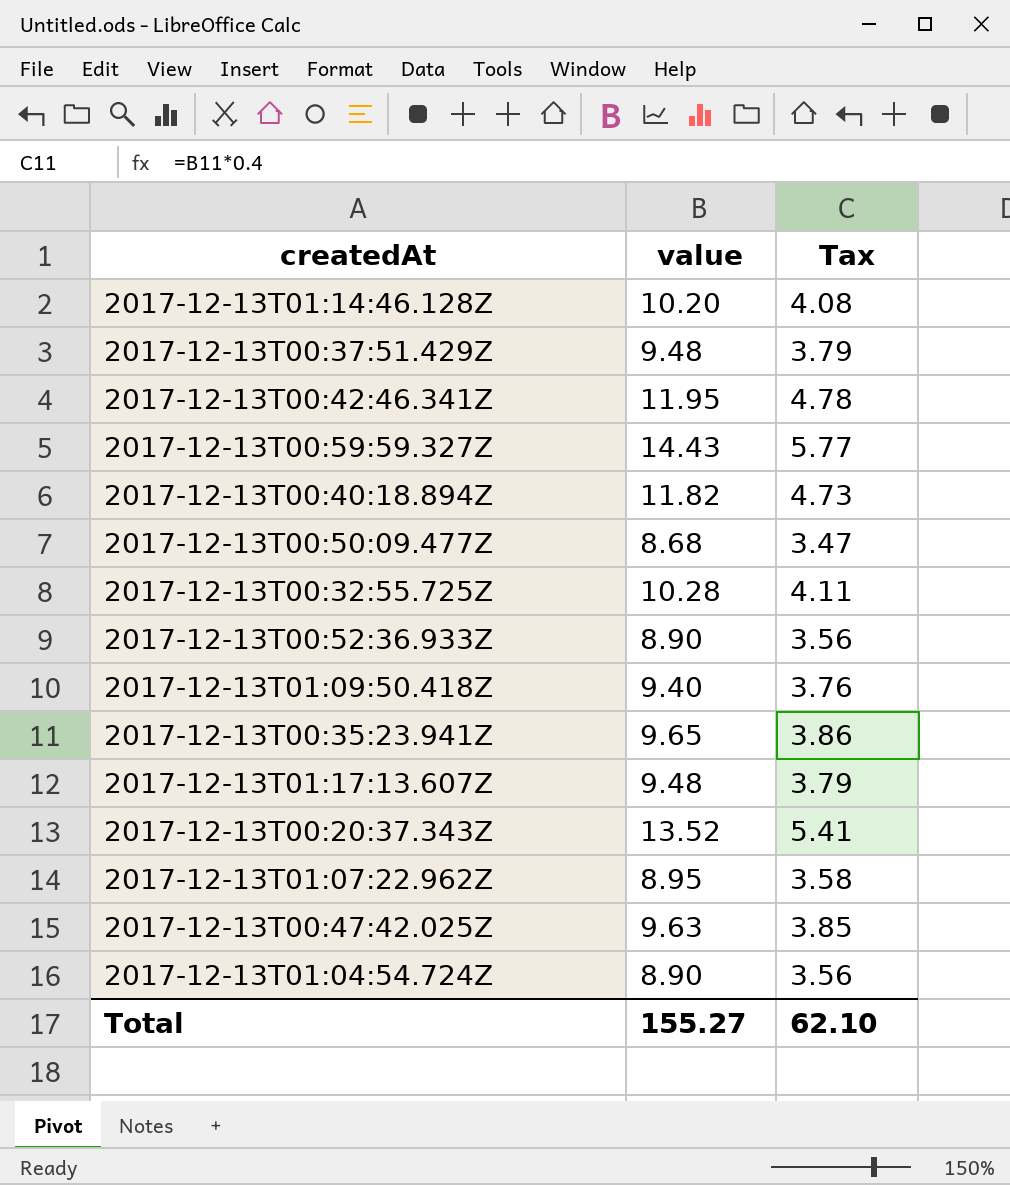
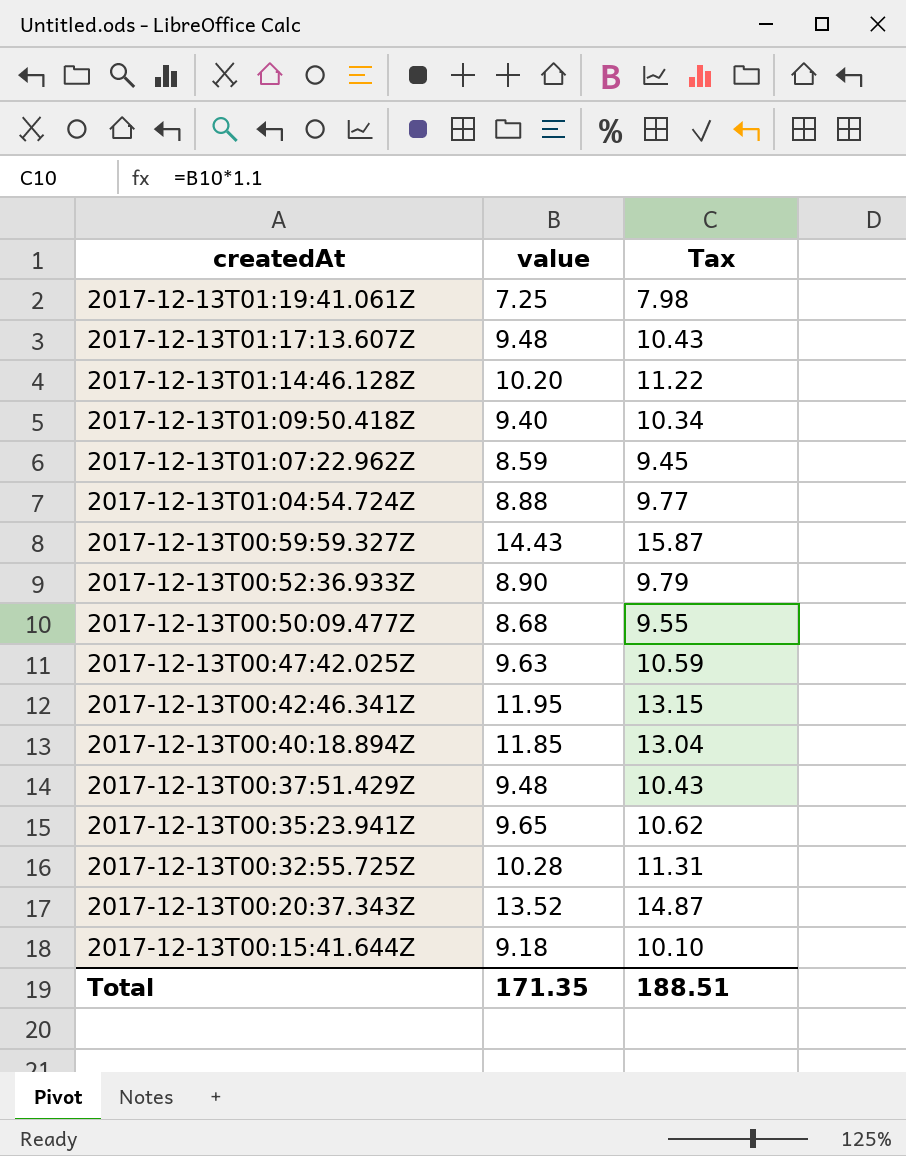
row order: none -> createdAt descending
column Tax | formula: [value] * 0.4 -> [value] * 1.1
row 2017-12-13T01:19:41.061Z: none -> 7.25 | 7.98
2017-12-13T01:07:22.962Z | value: 8.95 -> 8.59
2017-12-13T01:04:54.724Z | value: 8.90 -> 8.88
2017-12-13T00:40:18.894Z | value: 11.82 -> 11.85
row 2017-12-13T00:15:41.644Z: none -> 9.18 | 10.10
Total | value: 155.27 -> 171.35
Total | Tax: 62.10 -> 188.51

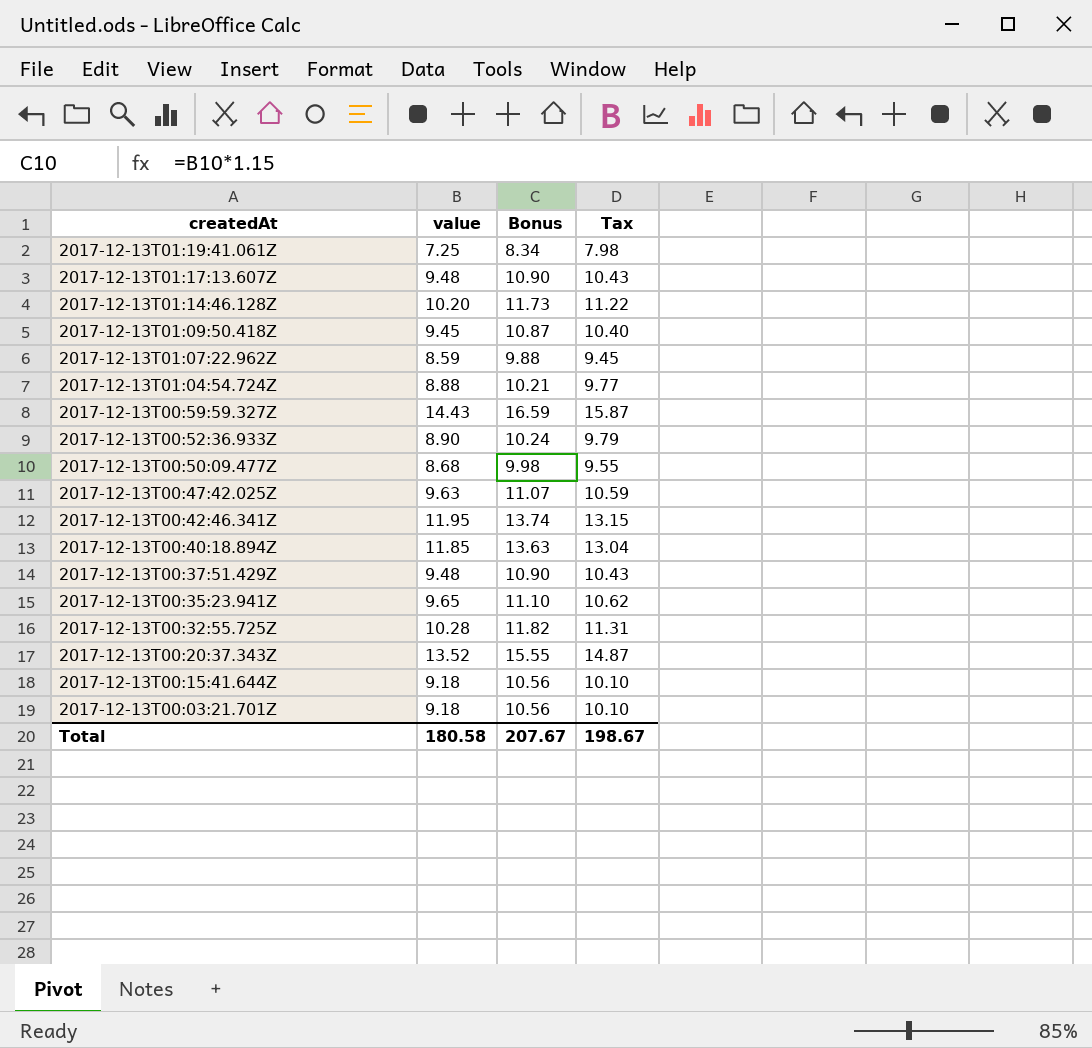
column Bonus | formula: none -> [value] * 1.15
2017-12-13T01:09:50.418Z | value: 9.40 -> 9.45
2017-12-13T01:09:50.418Z | Tax: 10.34 -> 10.40
row 2017-12-13T00:03:21.701Z: none -> 9.18 | 10.56 | 10.10
Total | value: 171.35 -> 180.58
Total | Tax: 188.51 -> 198.67

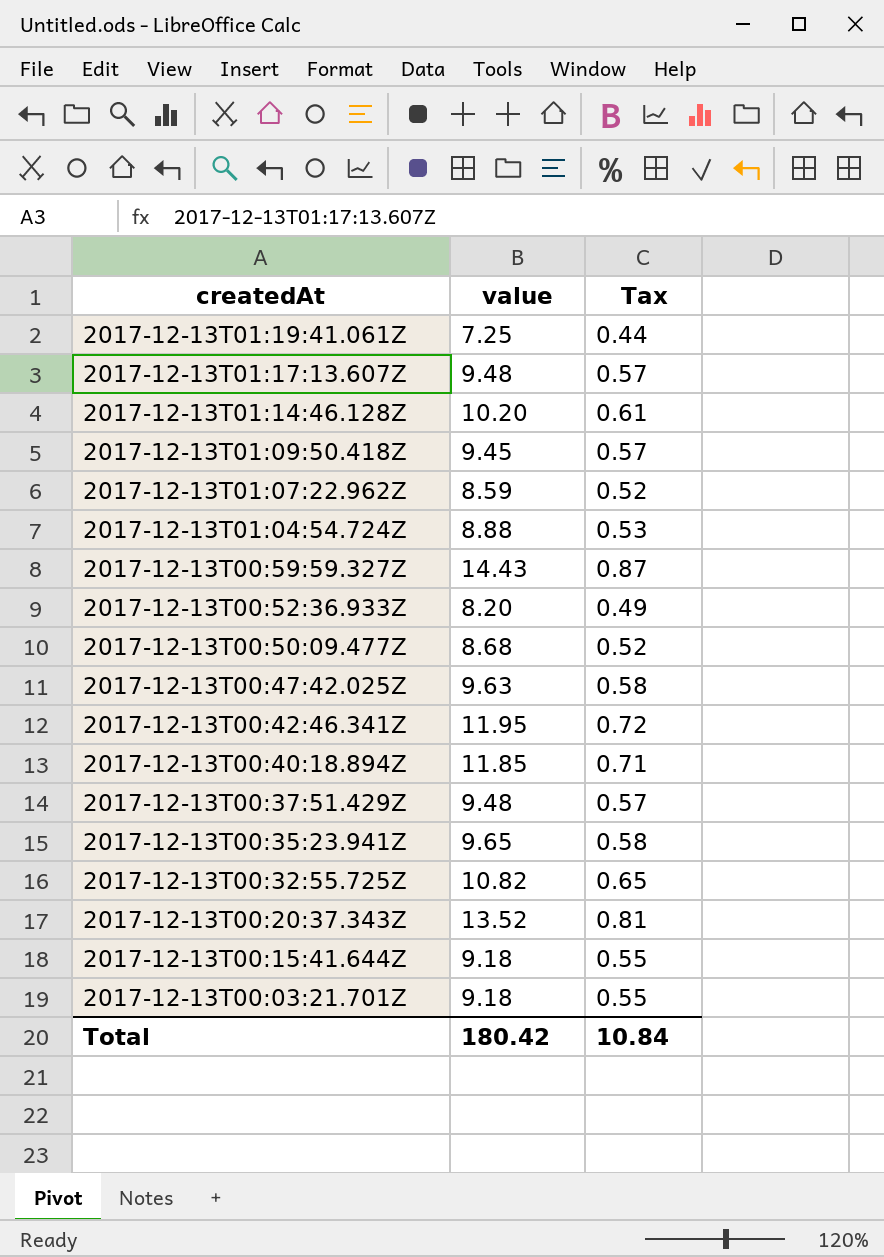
column Bonus | formula: [value] * 1.15 -> none
column Tax | formula: [value] * 1.1 -> [value] * 0.06
2017-12-13T00:52:36.933Z | value: 8.90 -> 8.20
2017-12-13T00:32:55.725Z | value: 10.28 -> 10.82
Total | value: 180.58 -> 180.42
Total | Tax: 198.67 -> 10.84

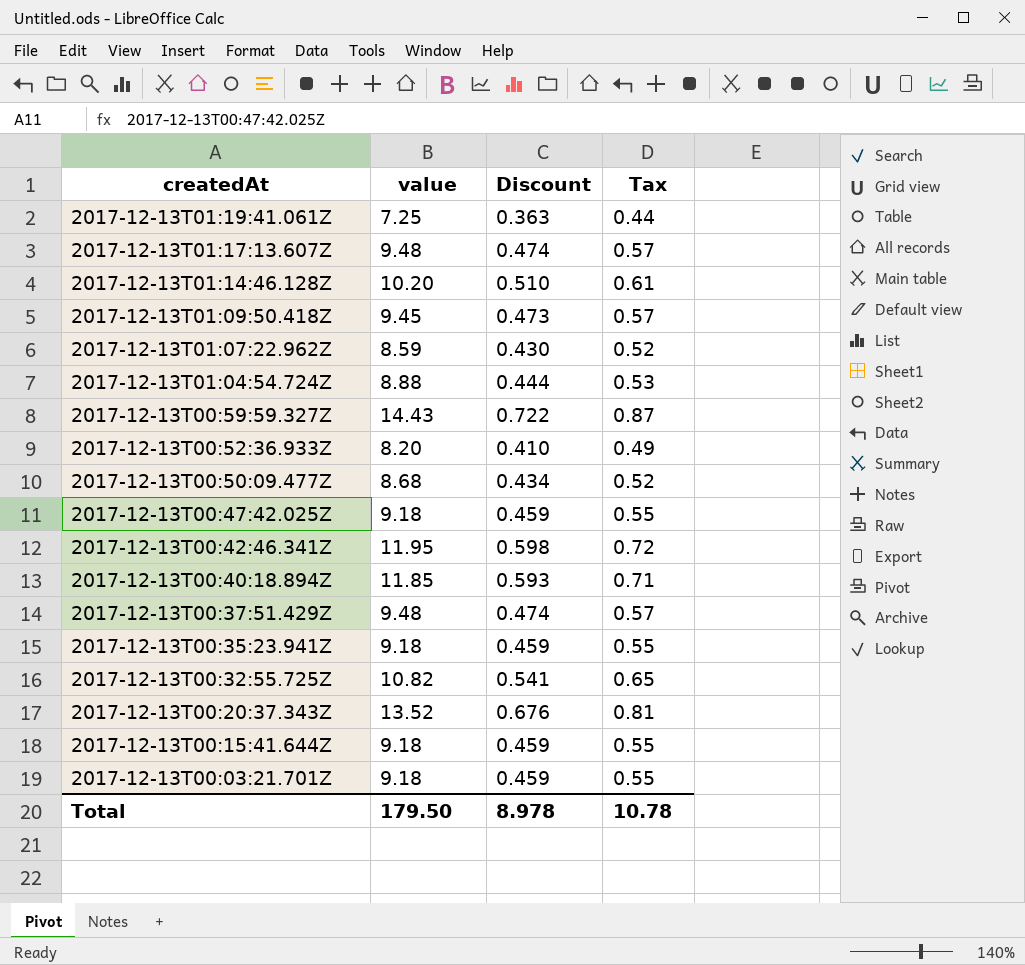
column Discount | formula: none -> [value] * 0.05
2017-12-13T00:47:42.025Z | value: 9.63 -> 9.18
2017-12-13T00:47:42.025Z | Tax: 0.58 -> 0.55
2017-12-13T00:35:23.941Z | value: 9.65 -> 9.18
2017-12-13T00:35:23.941Z | Tax: 0.58 -> 0.55
Total | value: 180.42 -> 179.50
Total | Tax: 10.84 -> 10.78

